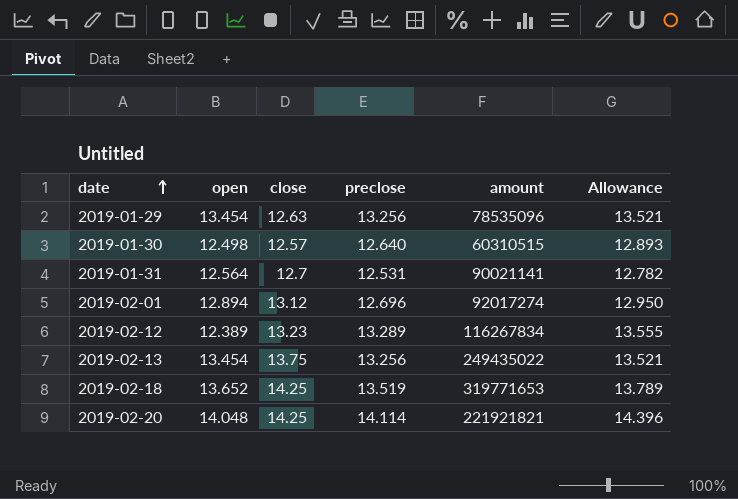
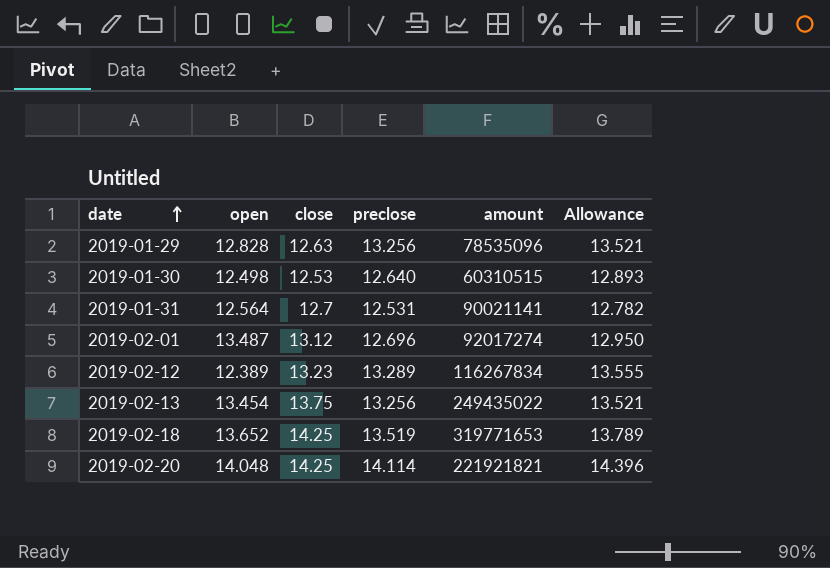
2019-01-29 | open: 13.454 -> 12.828
2019-01-30 | close: 12.57 -> 12.53
2019-02-01 | open: 12.894 -> 13.487

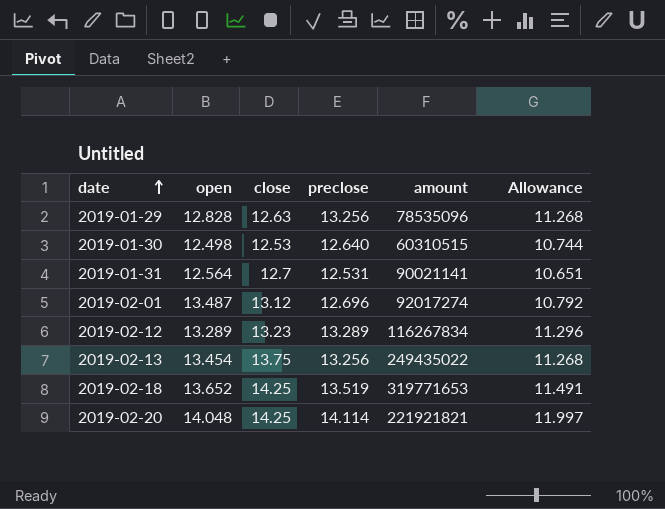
column Allowance | formula: [preclose] * 1.02 -> [preclose] * 0.85
2019-02-12 | open: 12.389 -> 13.289

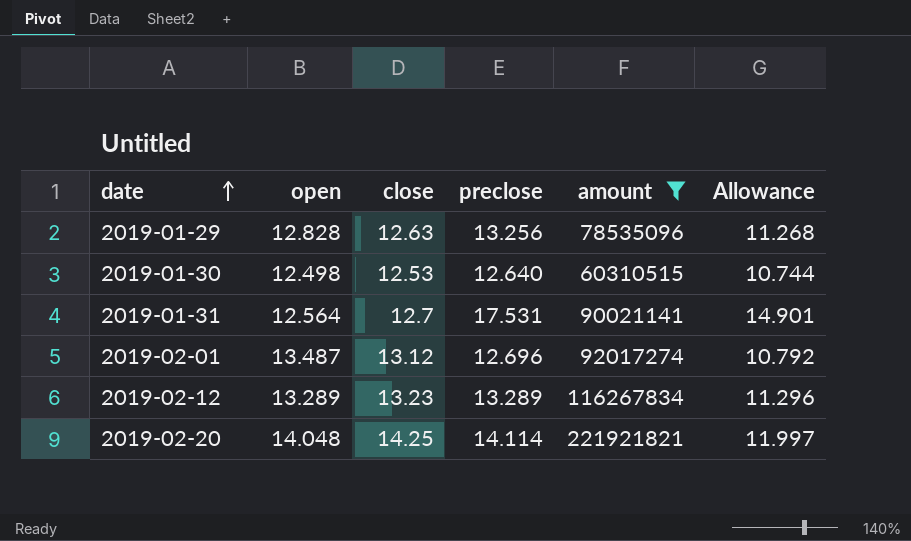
filter: none -> amount <= 221921821
2019-01-31 | preclose: 12.531 -> 17.531
2019-01-31 | Allowance: 10.651 -> 14.901

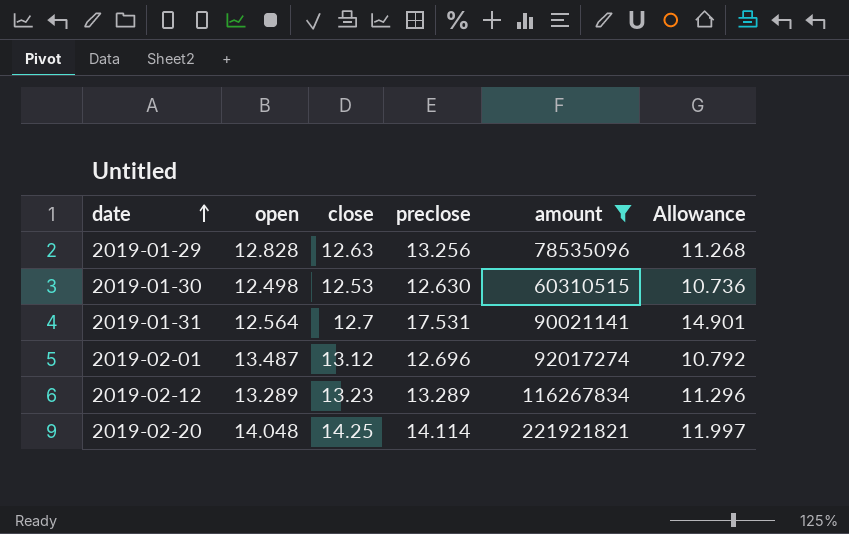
2019-01-30 | preclose: 12.640 -> 12.630
2019-01-30 | Allowance: 10.744 -> 10.736

